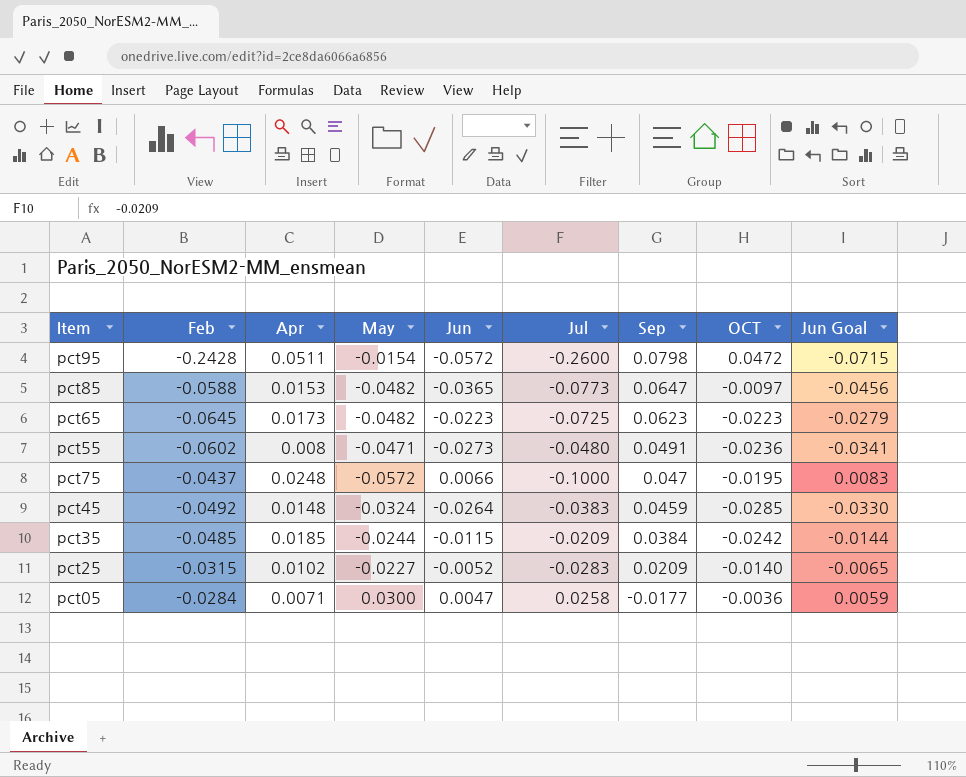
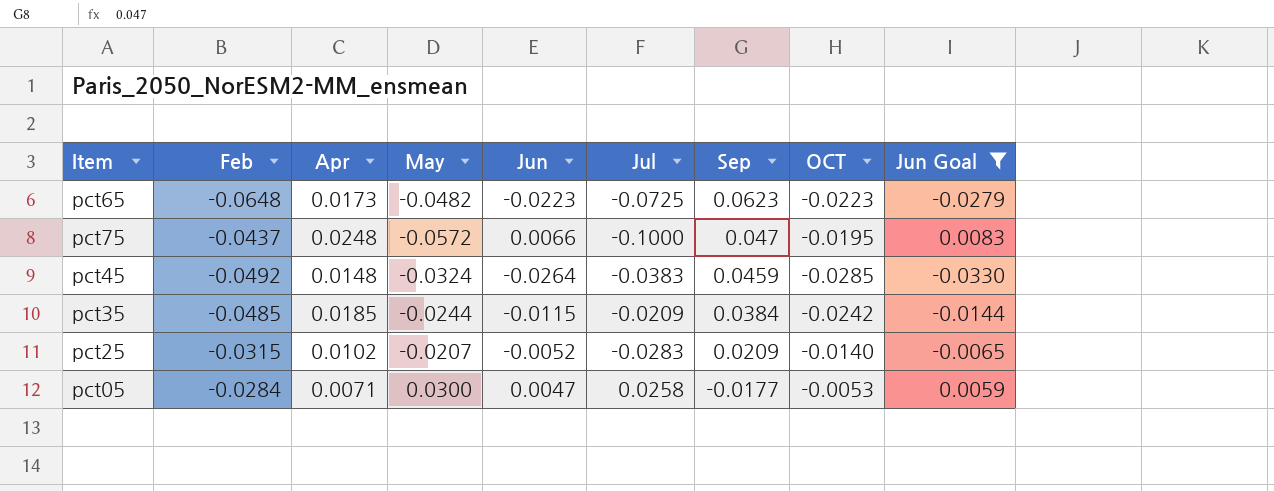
filter: none -> Jun Goal >= -0.0330
pct65 | Feb: -0.0645 -> -0.0648
pct25 | May: -0.0227 -> -0.0207
pct05 | OCT: -0.0036 -> -0.0053

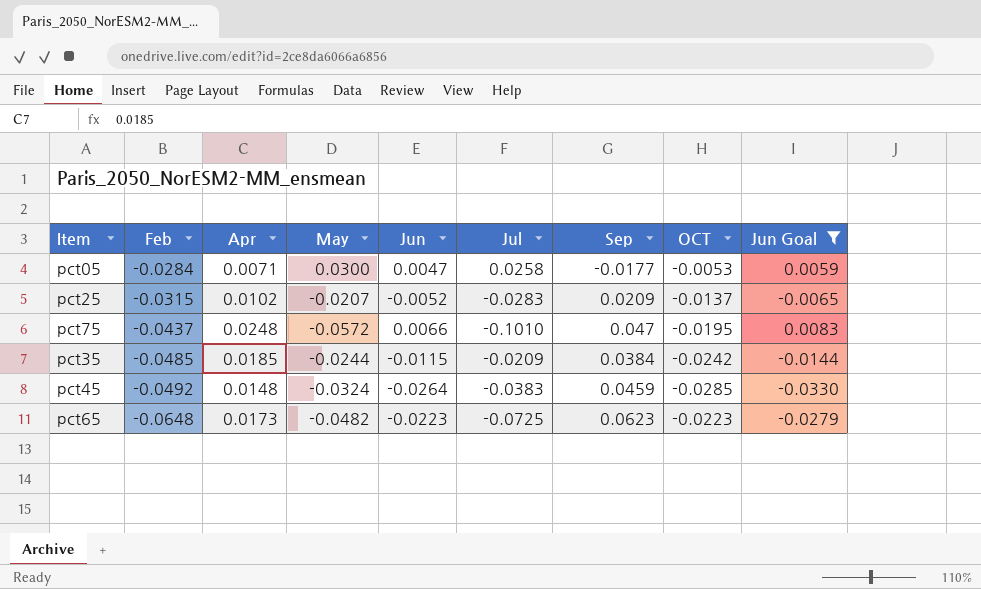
row order: Sep descending -> Feb descending
pct25 | OCT: -0.0140 -> -0.0137
pct75 | Jul: -0.1000 -> -0.1010

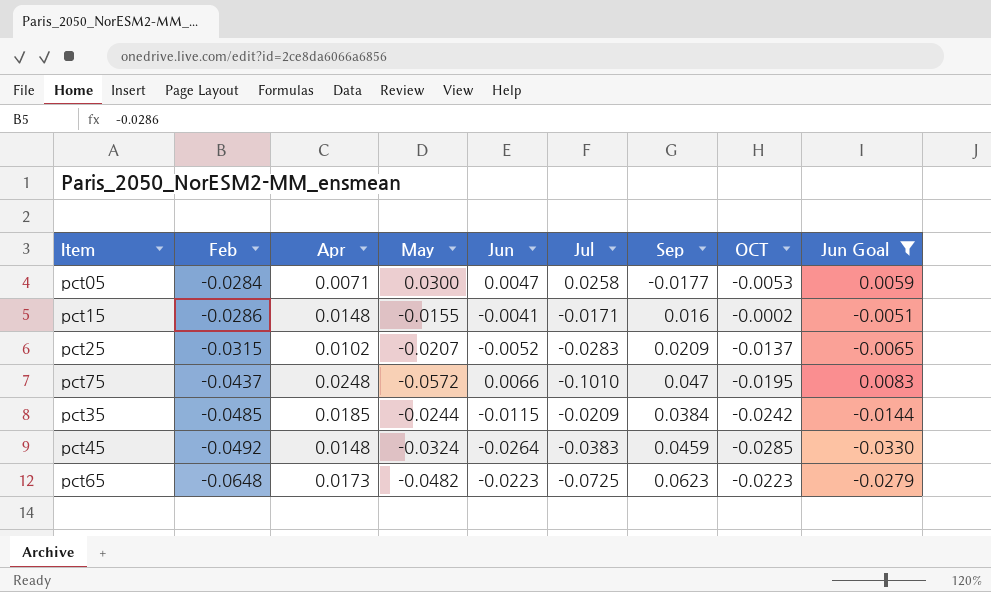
row pct15: none -> -0.0286 | 0.0148 | -0.0155 | -0.0041 | -0.0171 | 0.016 | -0.0002 | -0.0051

